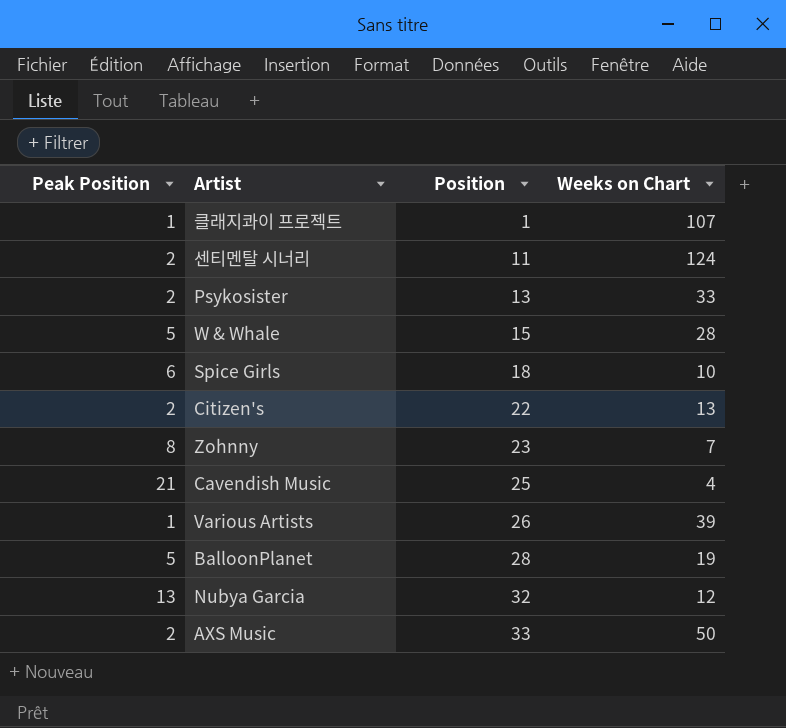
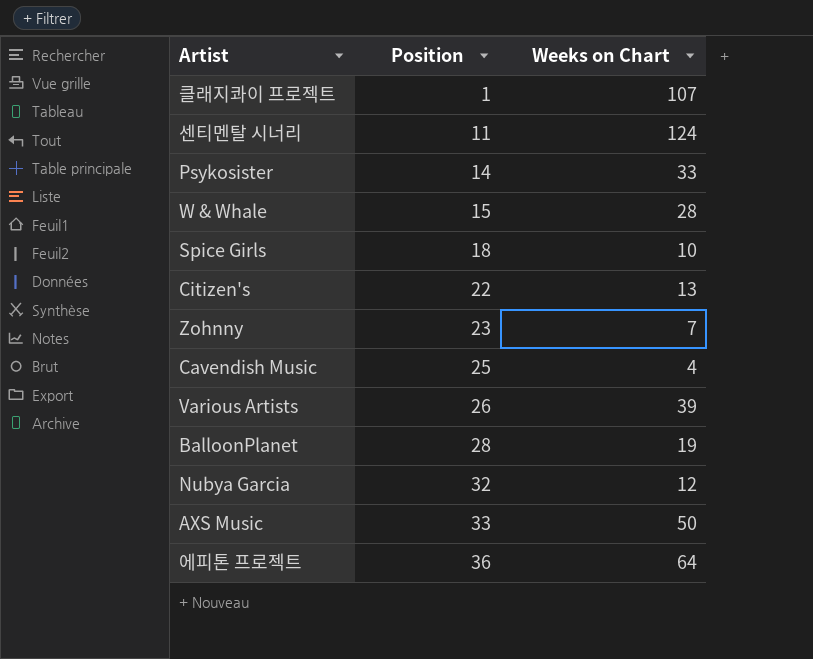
column Peak Position | position: 1 -> none
Psykosister | Position: 13 -> 14
row 에피톤 프로젝트: none -> 36 | 64

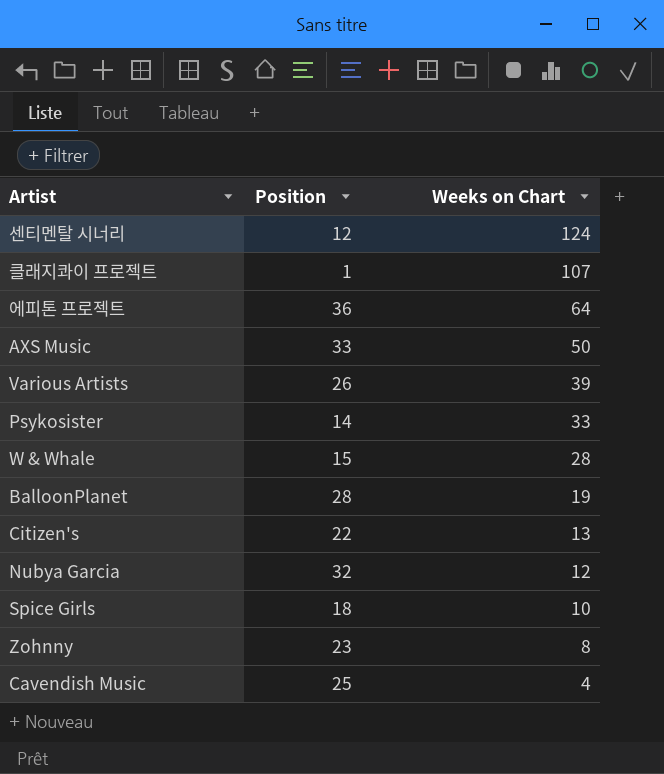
row order: Position ascending -> Weeks on Chart descending
센티멘탈 시너리 | Position: 11 -> 12
Zohnny | Weeks on Chart: 7 -> 8

